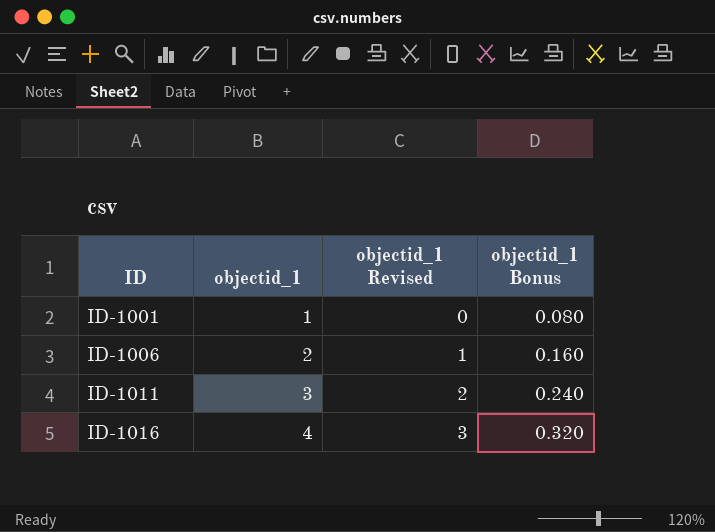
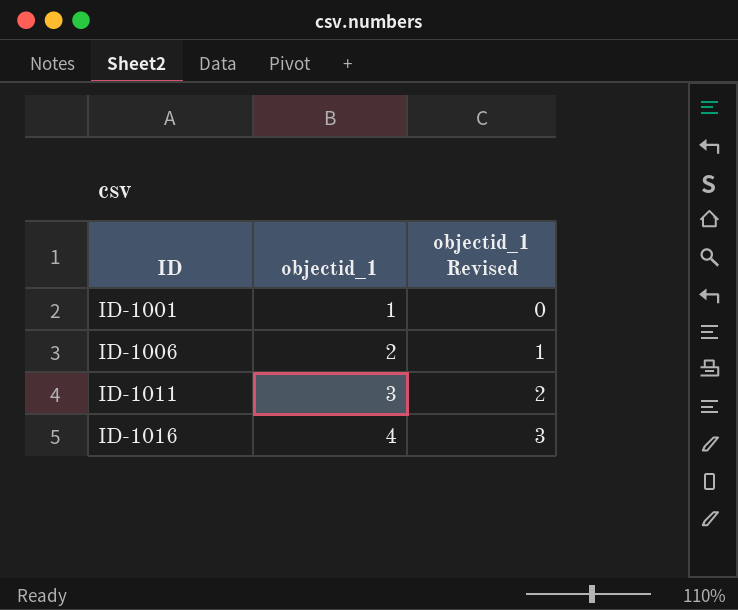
column objectid_1 Bonus | formula: [objectid_1] * 0.08 -> none

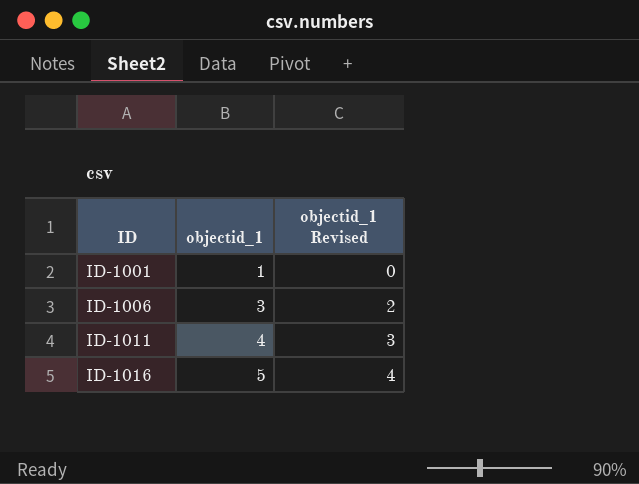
ID-1006 | objectid_1: 2 -> 3
ID-1006 | objectid_1 Revised: 1 -> 2
ID-1011 | objectid_1: 3 -> 4
ID-1011 | objectid_1 Revised: 2 -> 3
ID-1016 | objectid_1: 4 -> 5
ID-1016 | objectid_1 Revised: 3 -> 4

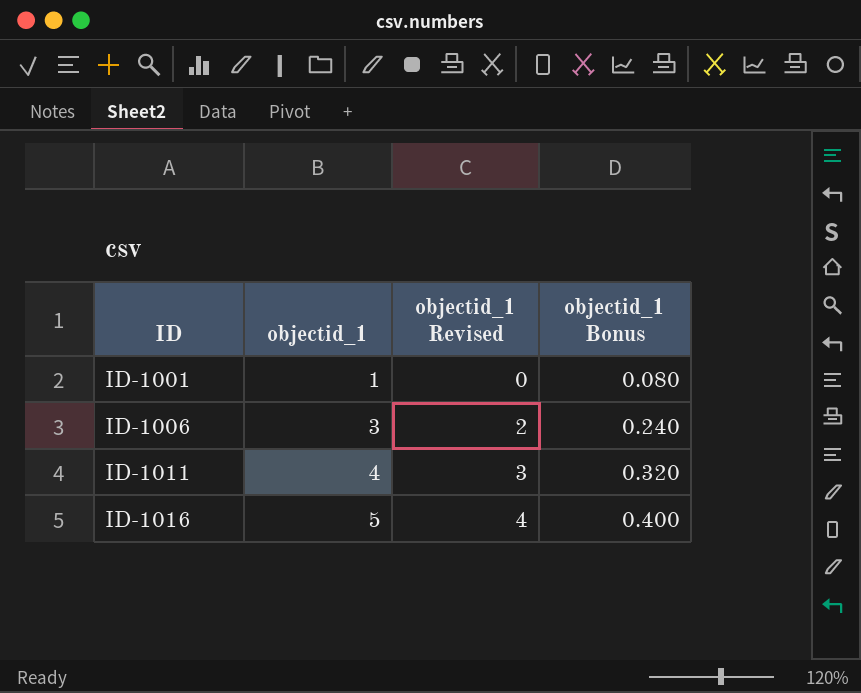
column objectid_1 Bonus | formula: none -> [objectid_1] * 0.08

